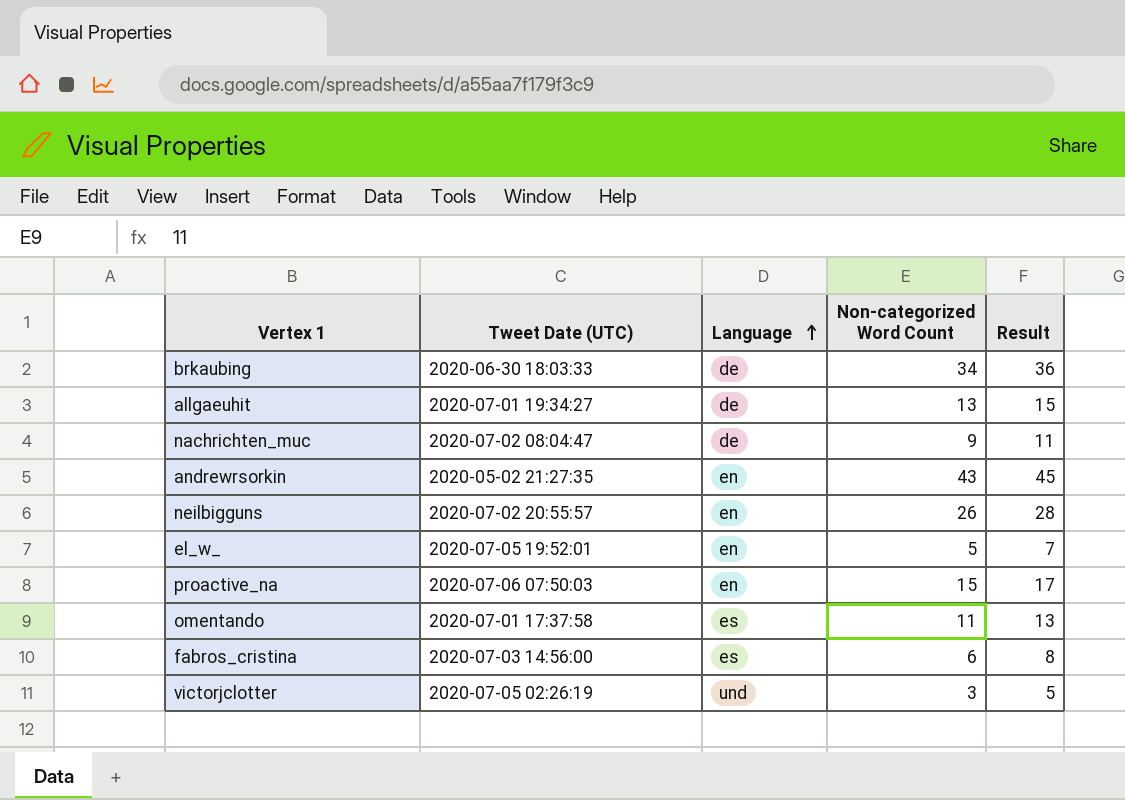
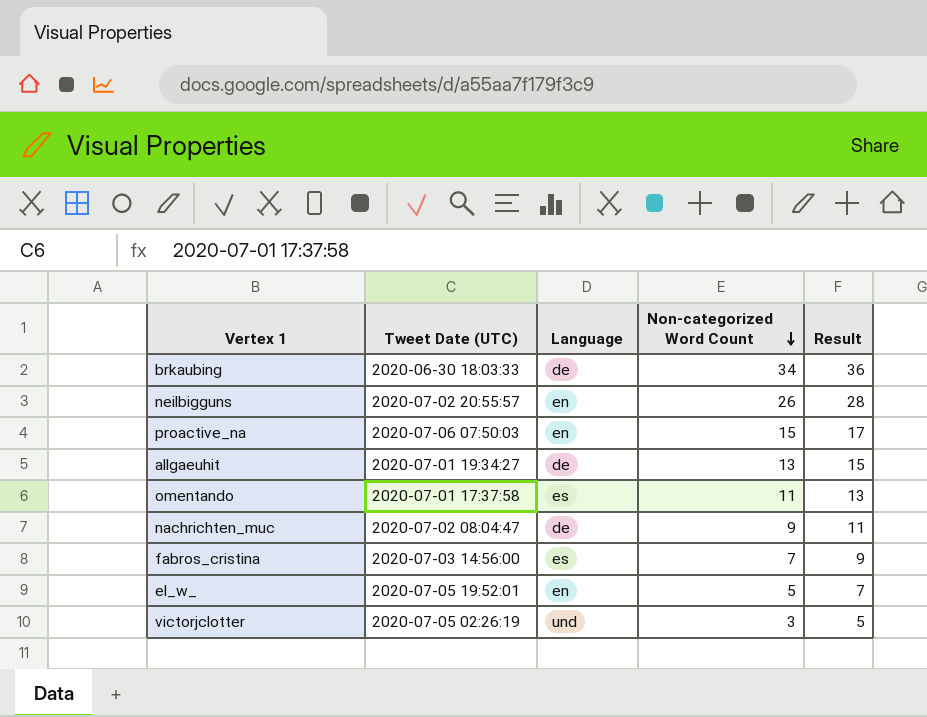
row order: Language ascending -> Non-categorized Word Count descending
row andrewrsorkin: 2020-05-02 21:27:35 | en | 43 | 45 -> none
fabros_cristina | Non-categorized Word Count: 6 -> 7
fabros_cristina | Result: 8 -> 9

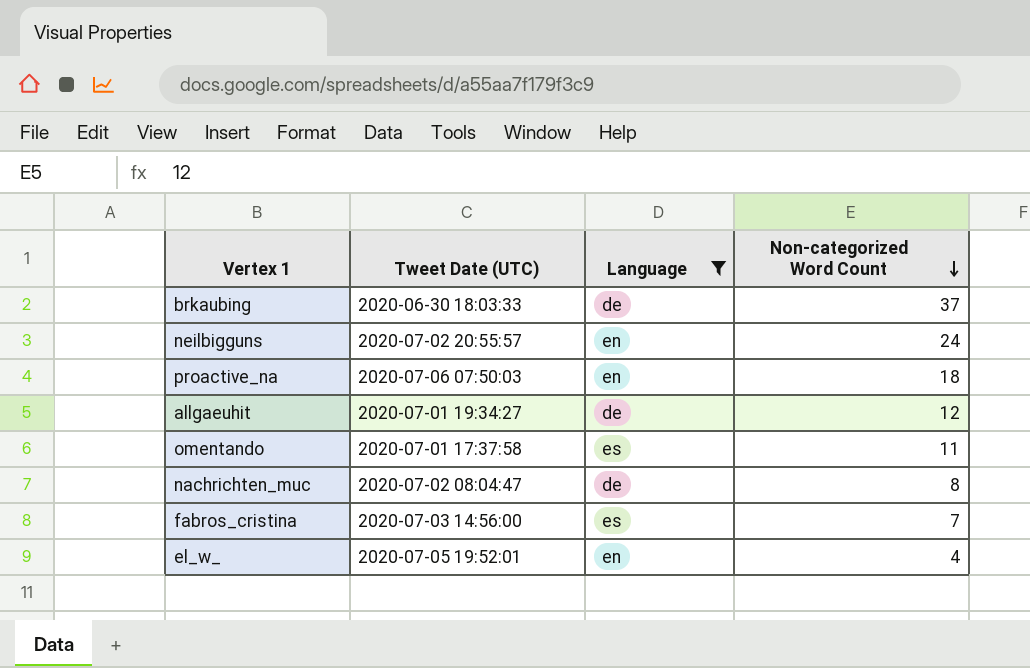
filter: none -> Language != und
column Result | formula: [Non-categorized Word Count] + 2 -> none
brkaubing | Non-categorized Word Count: 34 -> 37
neilbigguns | Non-categorized Word Count: 26 -> 24
proactive_na | Non-categorized Word Count: 15 -> 18
allgaeuhit | Non-categorized Word Count: 13 -> 12
nachrichten_muc | Non-categorized Word Count: 9 -> 8
el_w_ | Non-categorized Word Count: 5 -> 4

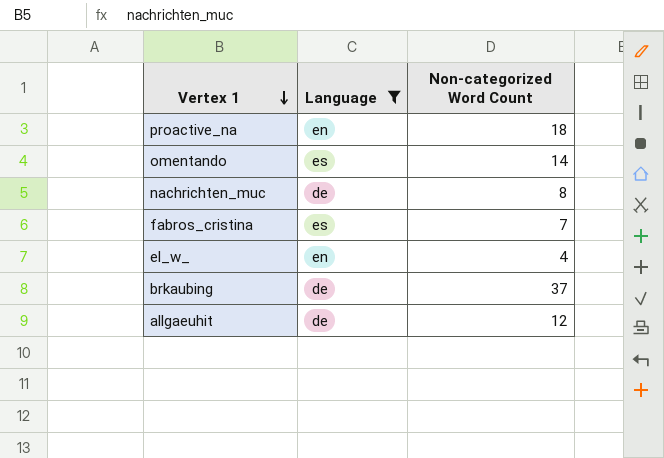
row order: Non-categorized Word Count descending -> Vertex 1 descending
column Tweet Date (UTC) | position: 2 -> none
row neilbigguns: 2020-07-02 20:55:57 | en | 24 -> none
omentando | Non-categorized Word Count: 11 -> 14

